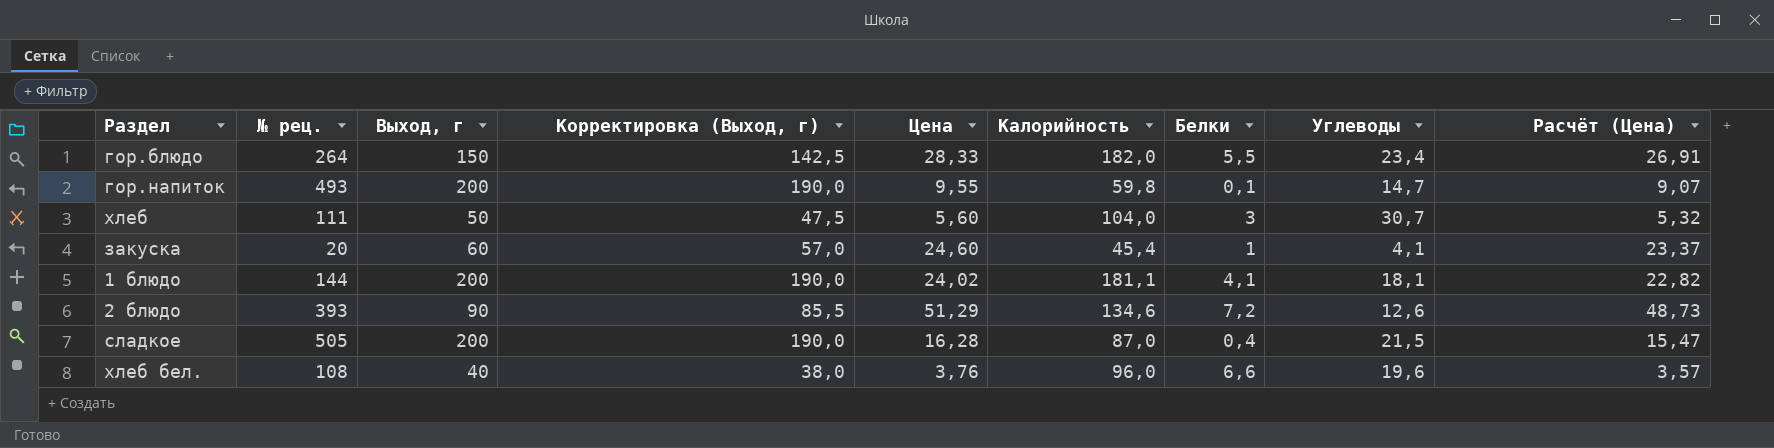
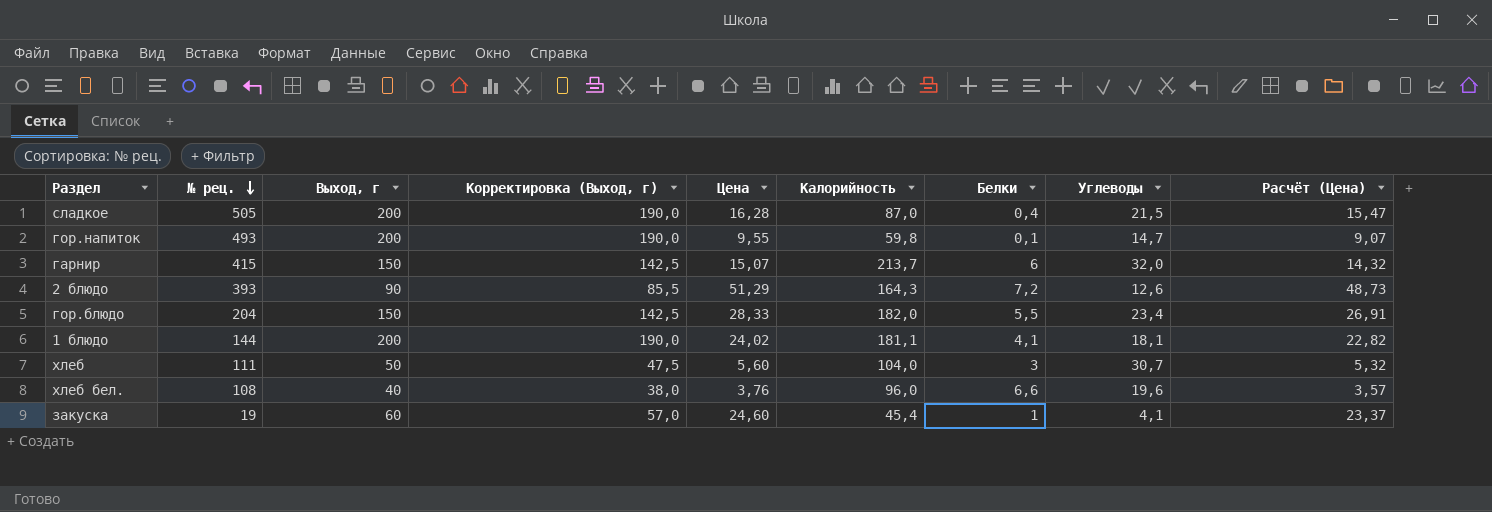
row order: none -> № рец. descending
row гарнир: none -> 415 | 150 | 142,5 | 15,07 | 213,7 | 6 | 32,0 | 14,32
2 блюдо | Калорийность: 134,6 -> 164,3
гор.блюдо | № рец.: 264 -> 204
закуска | № рец.: 20 -> 19

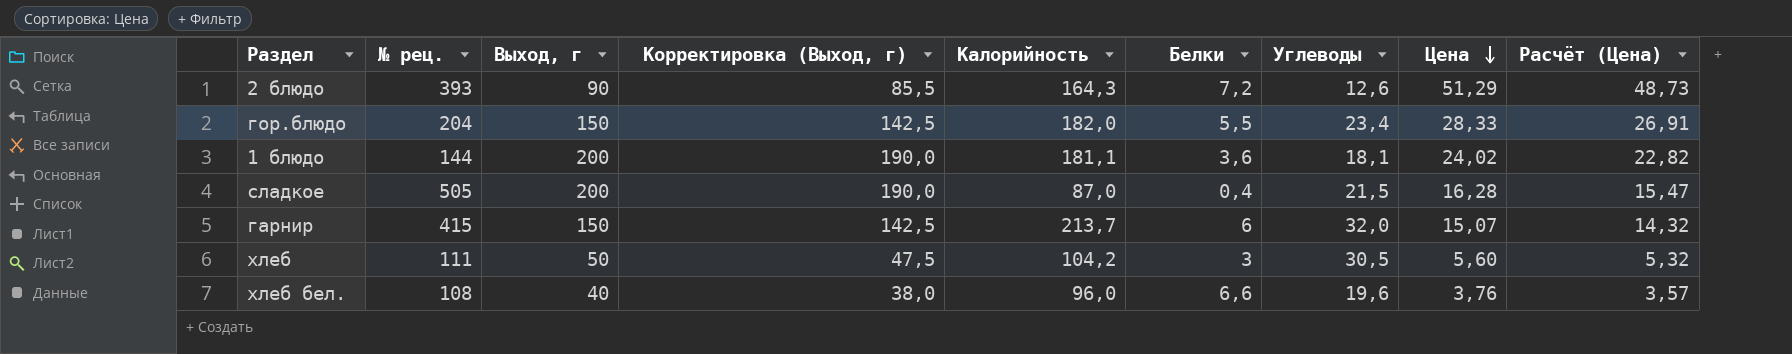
row order: № рец. descending -> Цена descending
column Цена | position: 5 -> 8
row гор.напиток: 493 | 200 | 190,0 | 9,55 | 59,8 | 0,1 | 14,7 | 9,07 -> none
row закуска: 19 | 60 | 57,0 | 24,60 | 45,4 | 1 | 4,1 | 23,37 -> none
1 блюдо | Белки: 4,1 -> 3,6
хлеб | Калорийность: 104,0 -> 104,2
хлеб | Углеводы: 30,7 -> 30,5

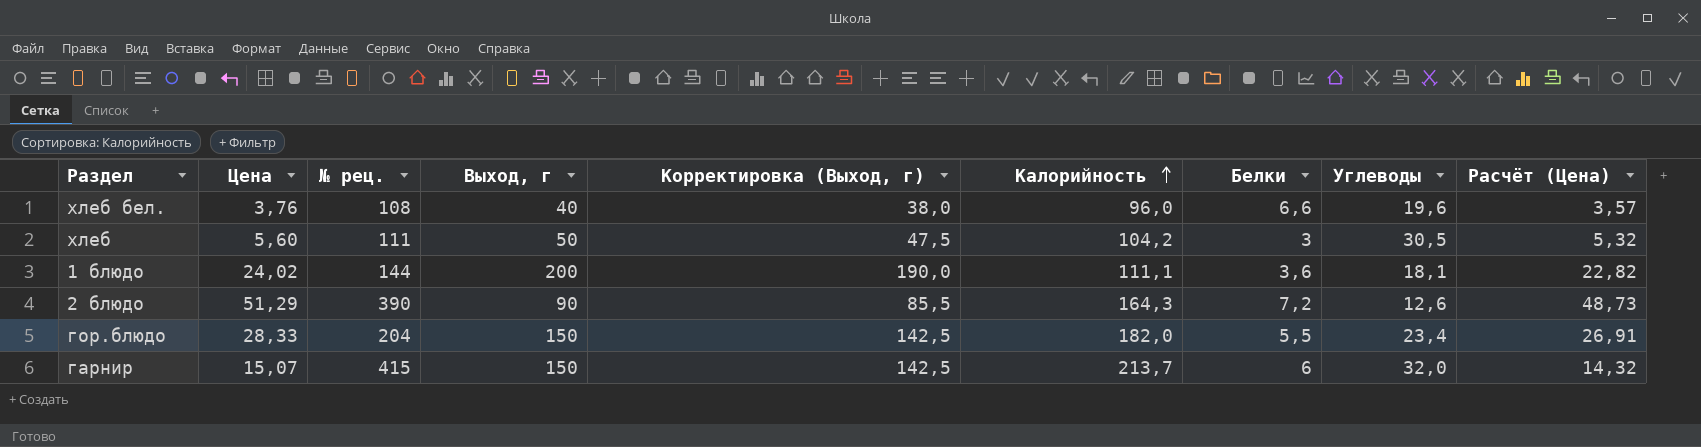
row order: Цена descending -> Калорийность ascending
column Цена | position: 8 -> 2
row сладкое: 505 | 200 | 190,0 | 87,0 | 0,4 | 21,5 | 16,28 | 15,47 -> none
1 блюдо | Калорийность: 181,1 -> 111,1
2 блюдо | № рец.: 393 -> 390

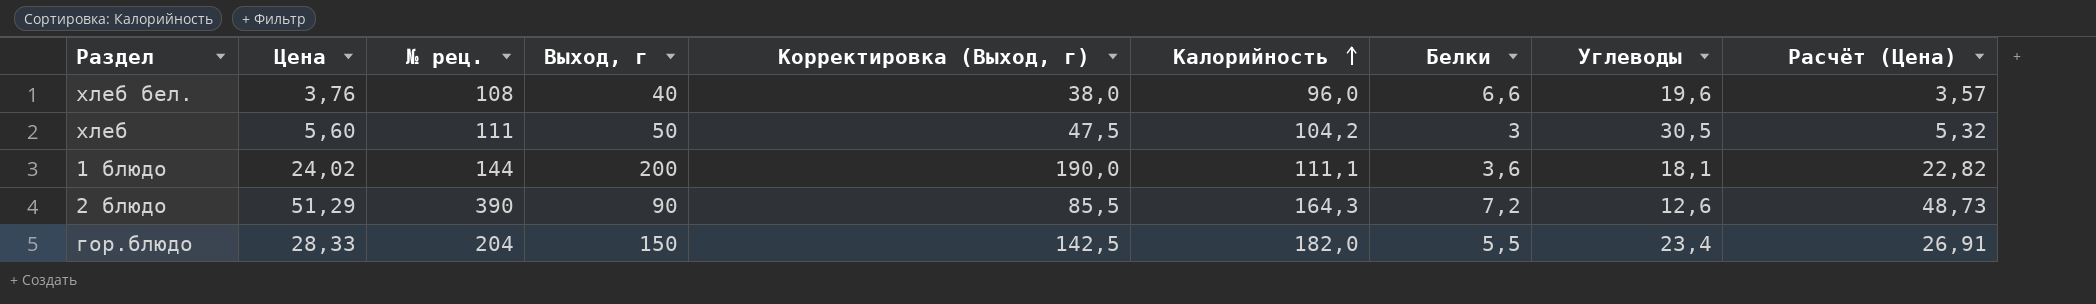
row гарнир: 15,07 | 415 | 150 | 142,5 | 213,7 | 6 | 32,0 | 14,32 -> none

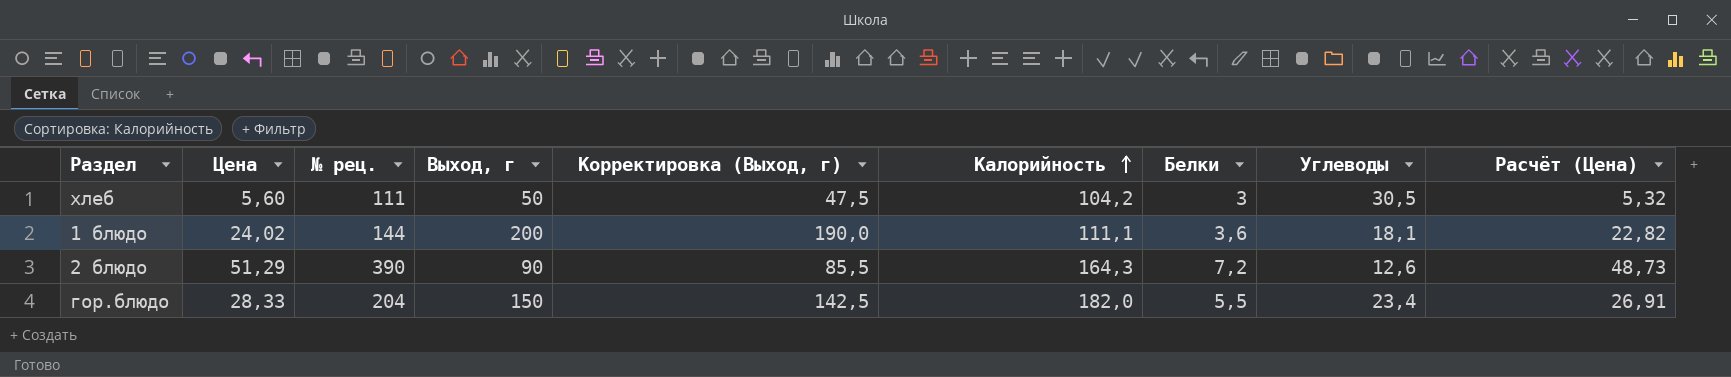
row хлеб бел.: 3,76 | 108 | 40 | 38,0 | 96,0 | 6,6 | 19,6 | 3,57 -> none

